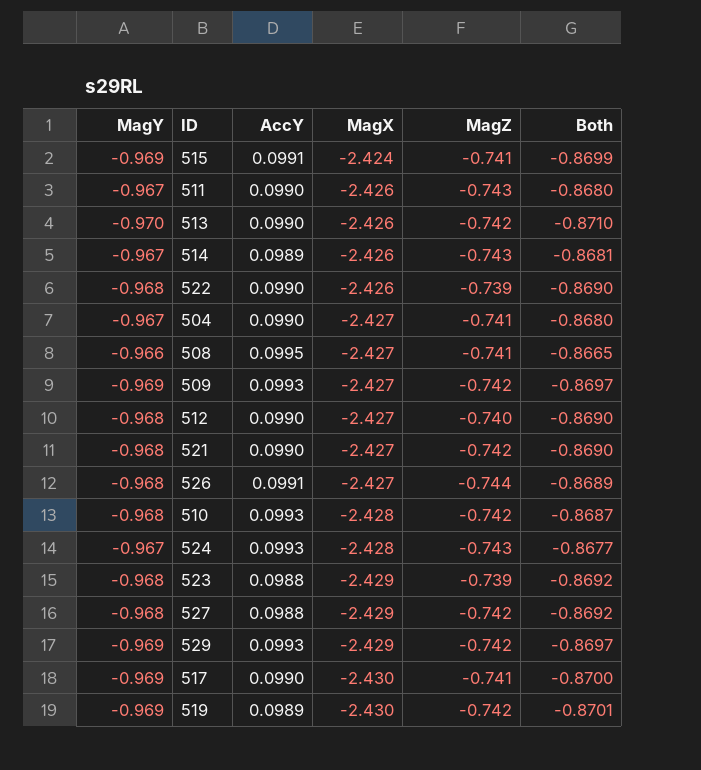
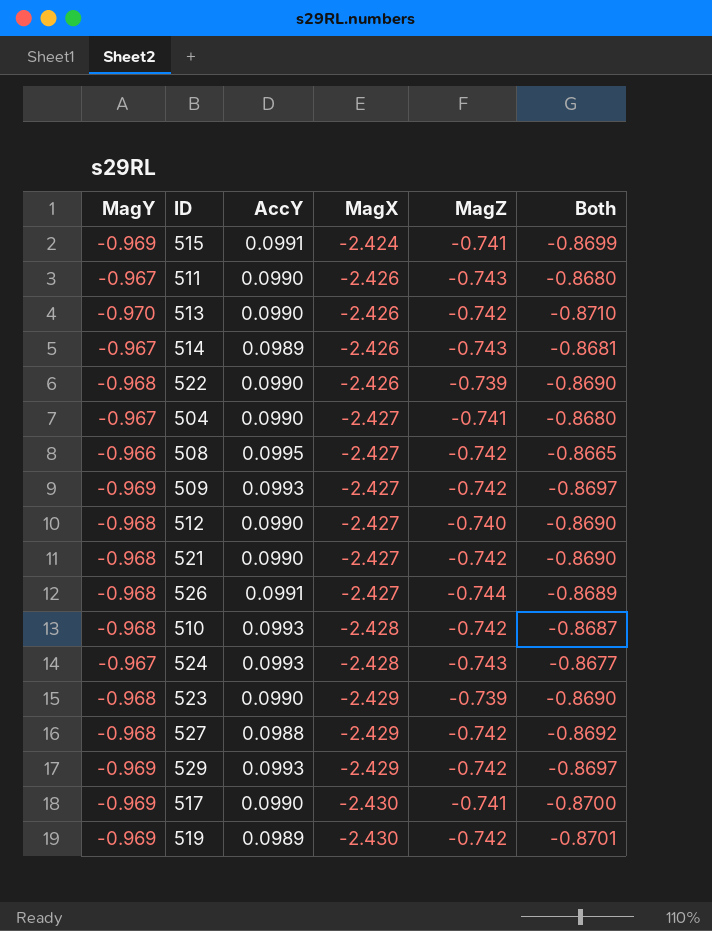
508 | MagZ: -0.741 -> -0.742
523 | AccY: 0.0988 -> 0.0990
523 | Both: -0.8692 -> -0.8690

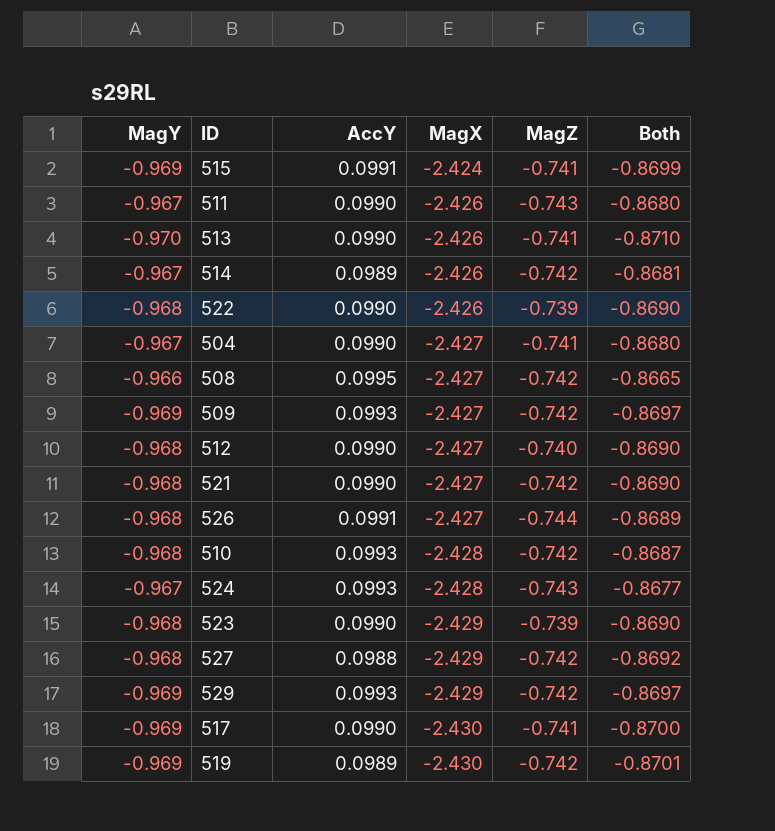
513 | MagZ: -0.742 -> -0.741
514 | MagZ: -0.743 -> -0.742

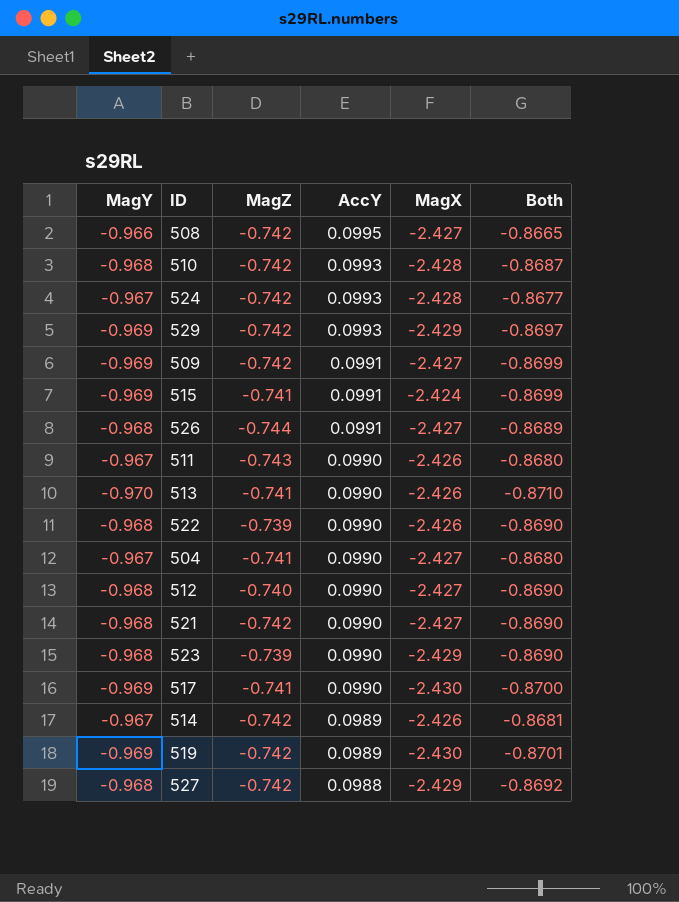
row order: MagX descending -> AccY descending
column MagZ | position: 5 -> 3
524 | MagZ: -0.743 -> -0.742
509 | AccY: 0.0993 -> 0.0991
509 | Both: -0.8697 -> -0.8699

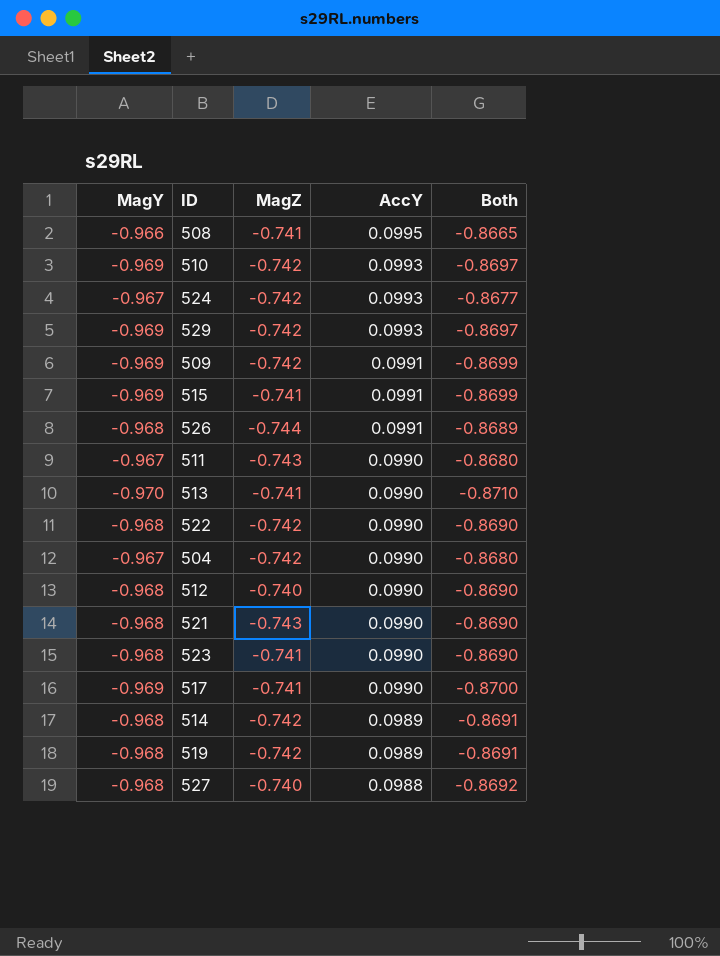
column MagX | position: 5 -> none
508 | MagZ: -0.742 -> -0.741
510 | MagY: -0.968 -> -0.969
510 | Both: -0.8687 -> -0.8697
522 | MagZ: -0.739 -> -0.742
504 | MagZ: -0.741 -> -0.742
521 | MagZ: -0.742 -> -0.743
523 | MagZ: -0.739 -> -0.741
514 | MagY: -0.967 -> -0.968
514 | Both: -0.8681 -> -0.8691
519 | MagY: -0.969 -> -0.968
519 | Both: -0.8701 -> -0.8691
527 | MagZ: -0.742 -> -0.740

